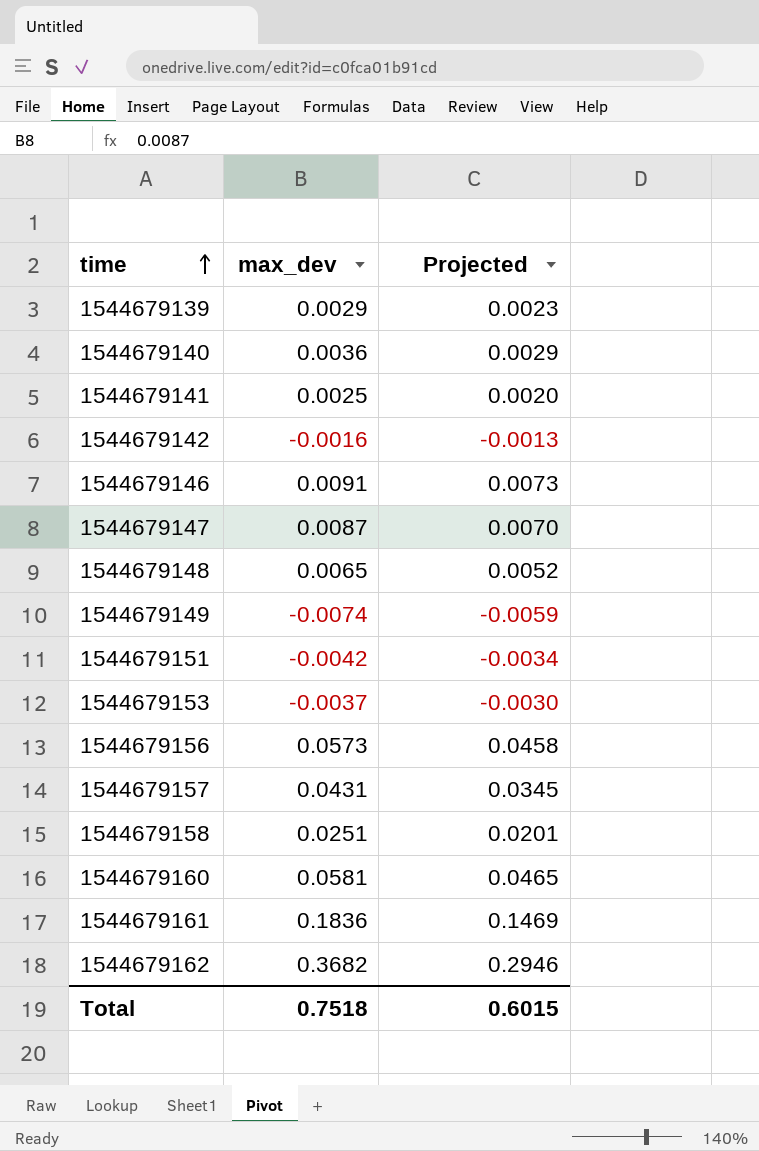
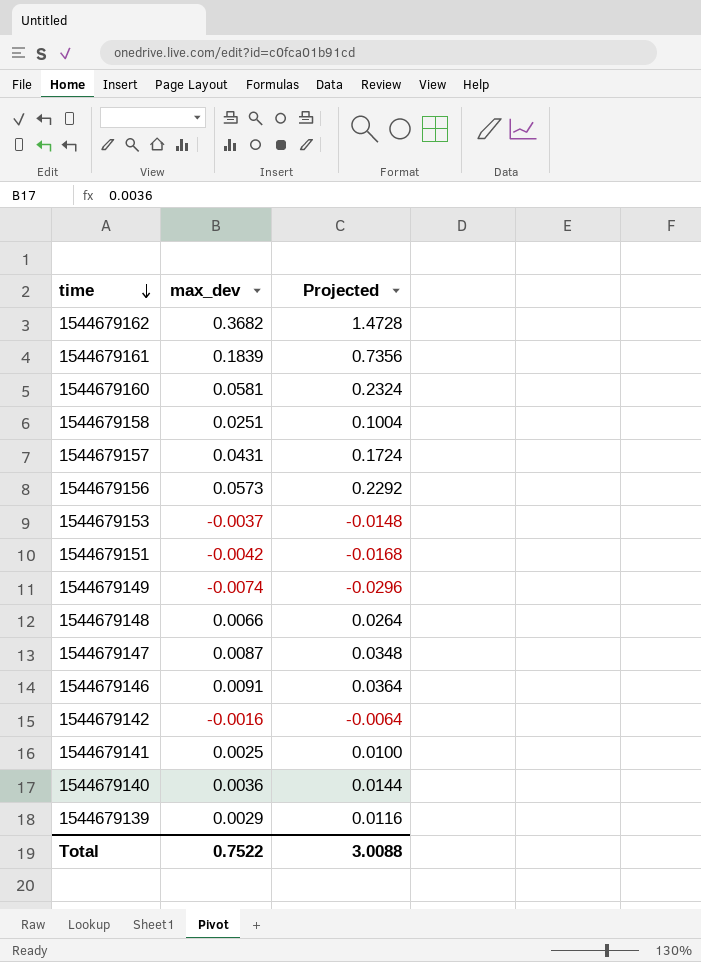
row order: time ascending -> time descending
column Projected | formula: [max_dev] * 0.8 -> [max_dev] * 4
1544679161 | max_dev: 0.1836 -> 0.1839
1544679148 | max_dev: 0.0065 -> 0.0066
Total | max_dev: 0.7518 -> 0.7522
Total | Projected: 0.6015 -> 3.0088

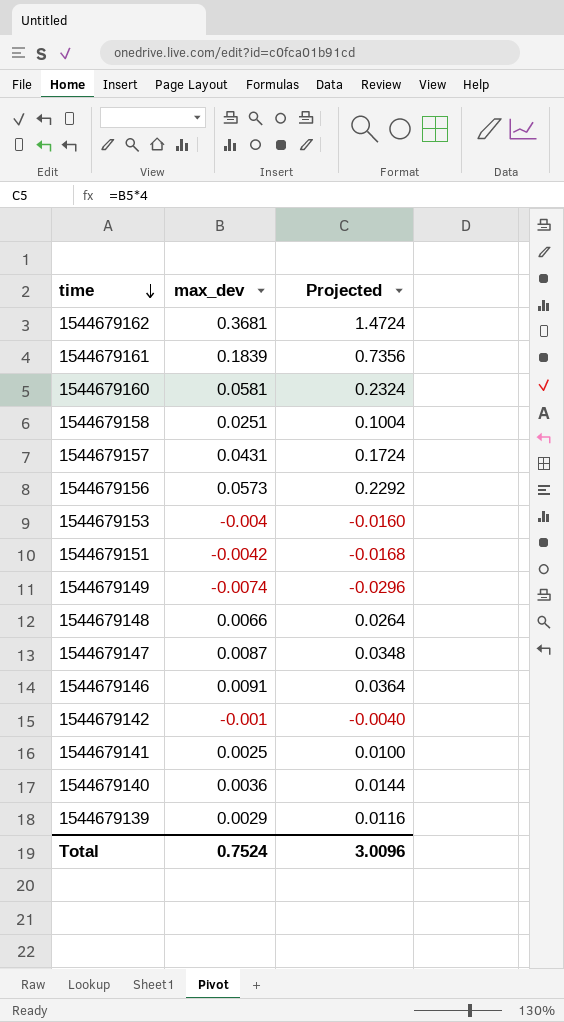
1544679162 | max_dev: 0.3682 -> 0.3681
1544679162 | Projected: 1.4728 -> 1.4724
1544679153 | max_dev: -0.0037 -> -0.004
1544679153 | Projected: -0.0148 -> -0.0160
1544679142 | max_dev: -0.0016 -> -0.001
1544679142 | Projected: -0.0064 -> -0.0040
Total | max_dev: 0.7522 -> 0.7524
Total | Projected: 3.0088 -> 3.0096

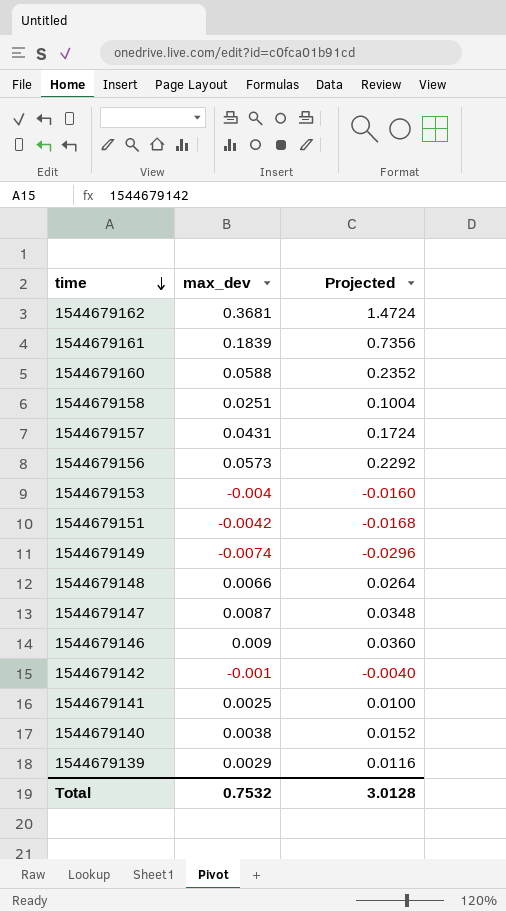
1544679160 | max_dev: 0.0581 -> 0.0588
1544679160 | Projected: 0.2324 -> 0.2352
1544679146 | max_dev: 0.0091 -> 0.009
1544679146 | Projected: 0.0364 -> 0.0360
1544679140 | max_dev: 0.0036 -> 0.0038
1544679140 | Projected: 0.0144 -> 0.0152
Total | max_dev: 0.7524 -> 0.7532
Total | Projected: 3.0096 -> 3.0128

